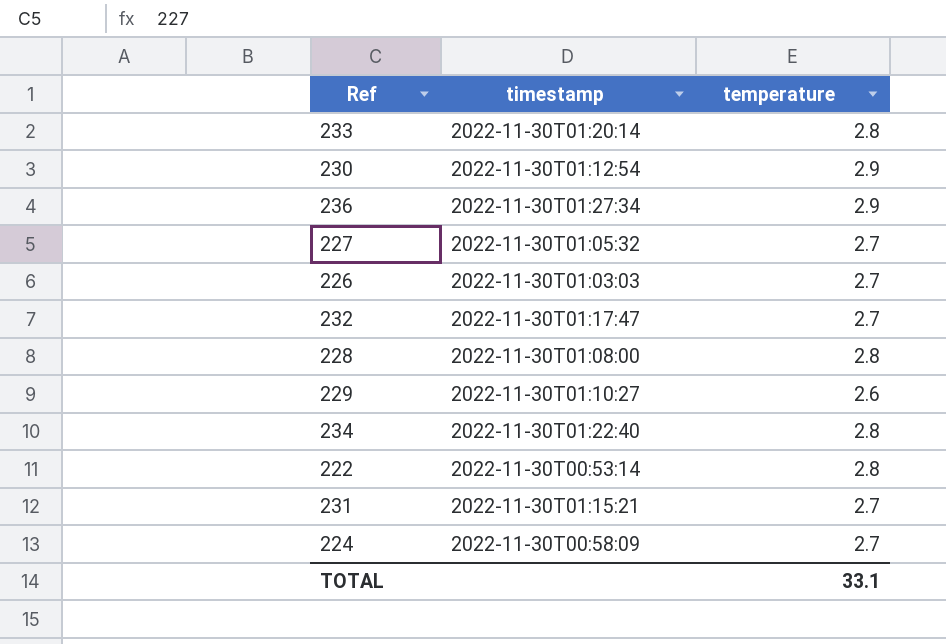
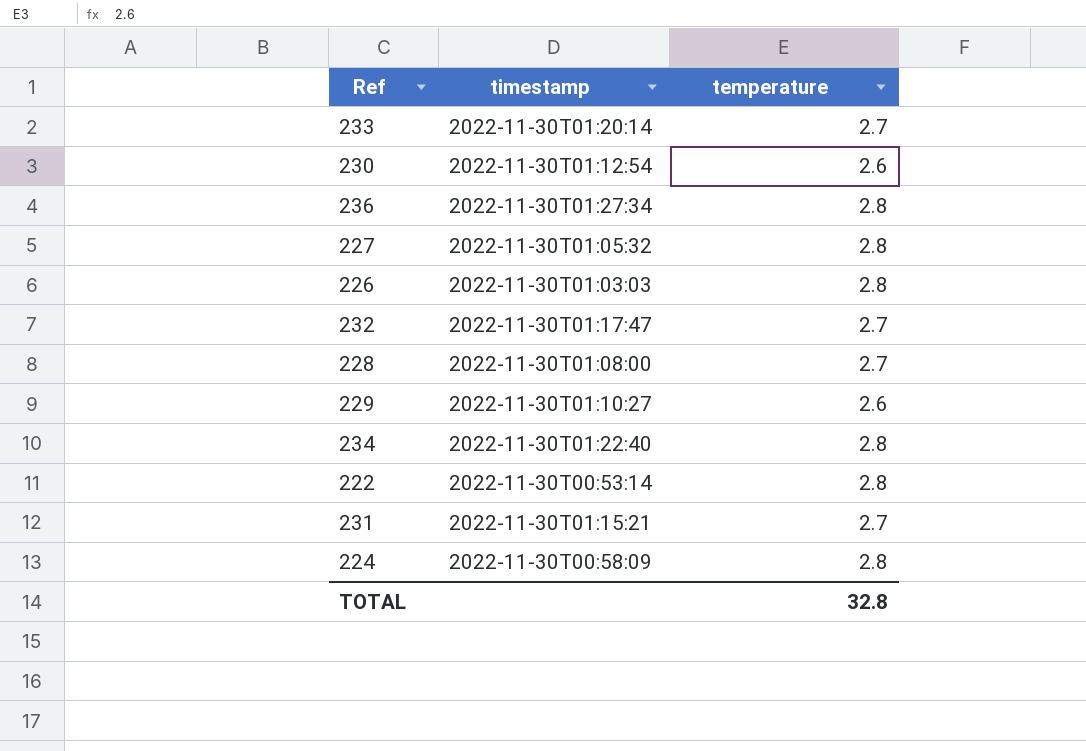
233 | temperature: 2.8 -> 2.7
230 | temperature: 2.9 -> 2.6
236 | temperature: 2.9 -> 2.8
227 | temperature: 2.7 -> 2.8
226 | temperature: 2.7 -> 2.8
228 | temperature: 2.8 -> 2.7
224 | temperature: 2.7 -> 2.8
TOTAL | temperature: 33.1 -> 32.8

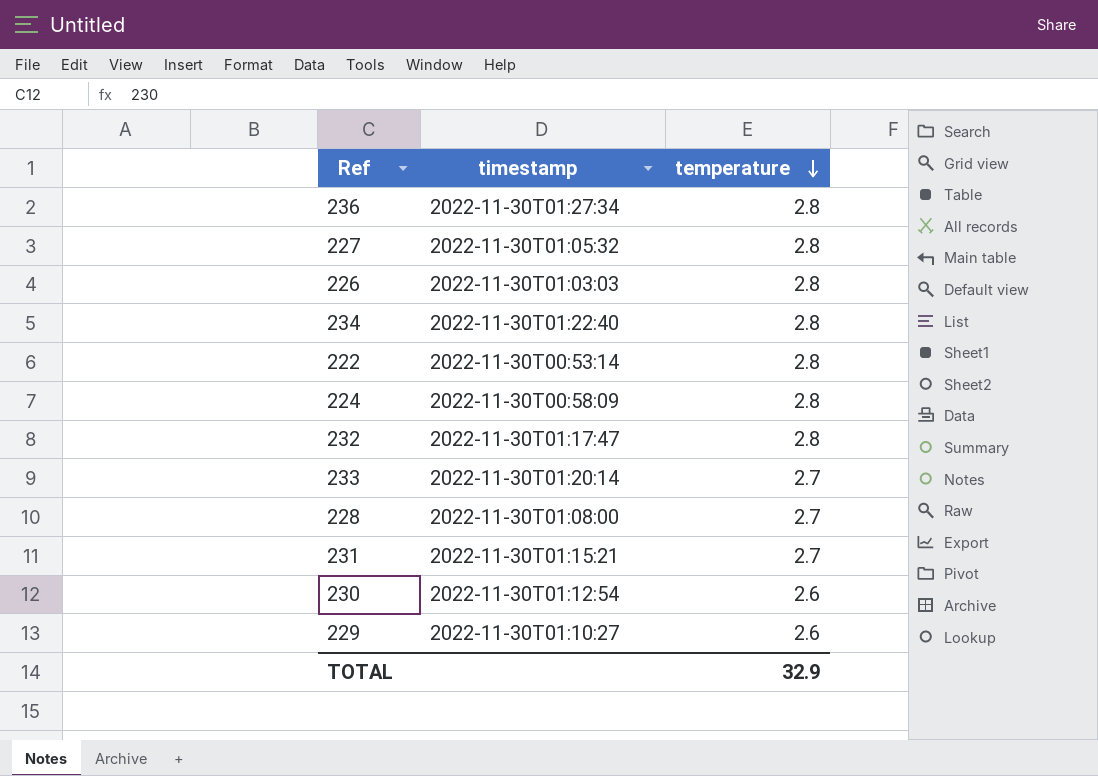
row order: none -> temperature descending
232 | temperature: 2.7 -> 2.8
TOTAL | temperature: 32.8 -> 32.9

